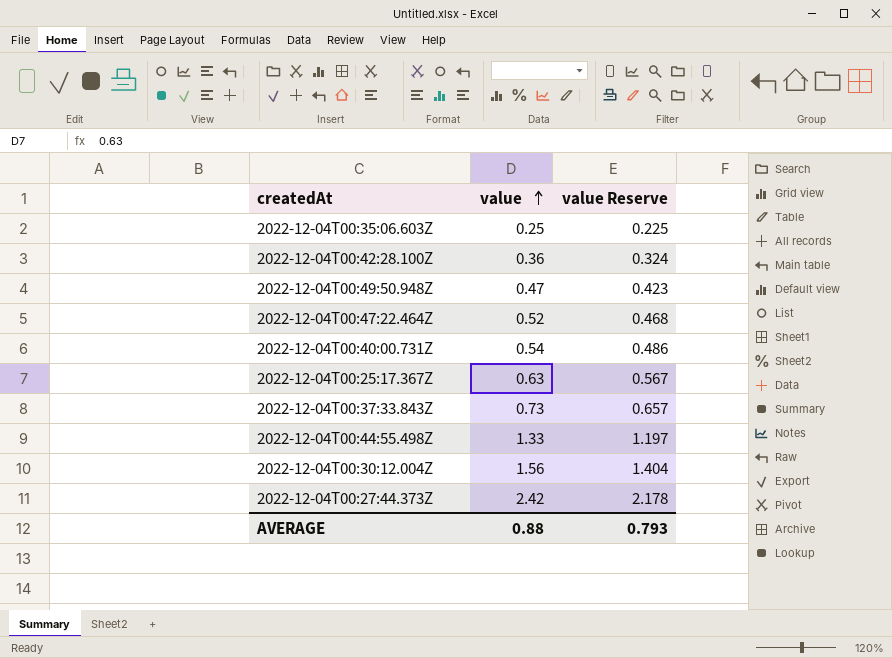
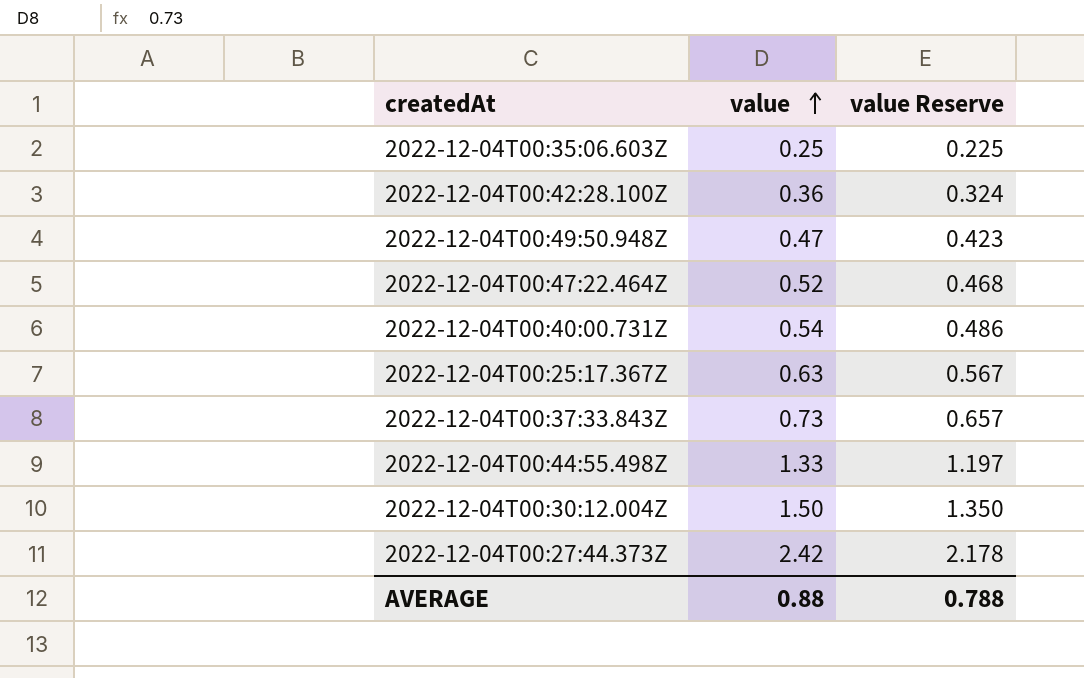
2022-12-04T00:30:12.004Z | value: 1.56 -> 1.50
2022-12-04T00:30:12.004Z | value Reserve: 1.404 -> 1.350
AVERAGE | value Reserve: 0.793 -> 0.788

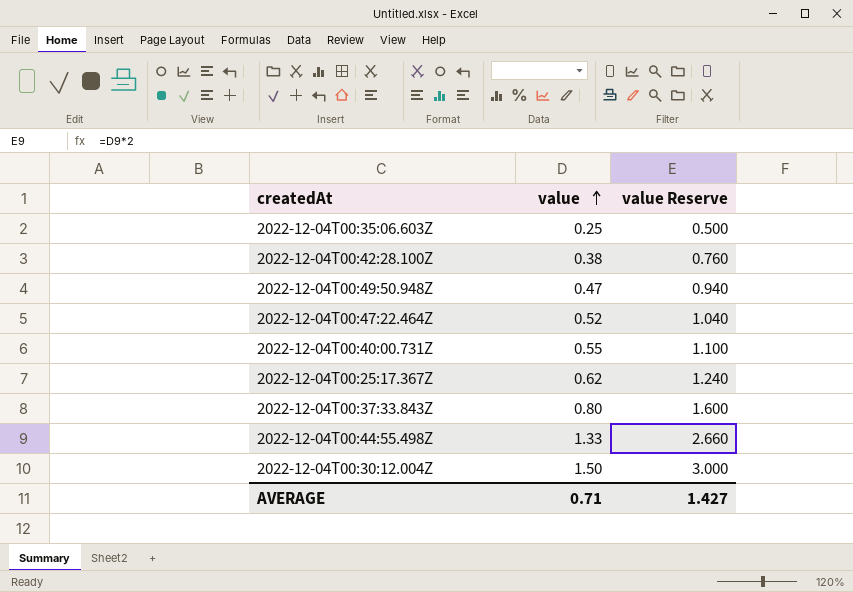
column value Reserve | formula: [value] * 0.9 -> [value] * 2
row 2022-12-04T00:27:44.373Z: 2.42 | 2.178 -> none
2022-12-04T00:42:28.100Z | value: 0.36 -> 0.38
2022-12-04T00:40:00.731Z | value: 0.54 -> 0.55
2022-12-04T00:25:17.367Z | value: 0.63 -> 0.62
2022-12-04T00:37:33.843Z | value: 0.73 -> 0.80
AVERAGE | value: 0.88 -> 0.71
AVERAGE | value Reserve: 0.788 -> 1.427

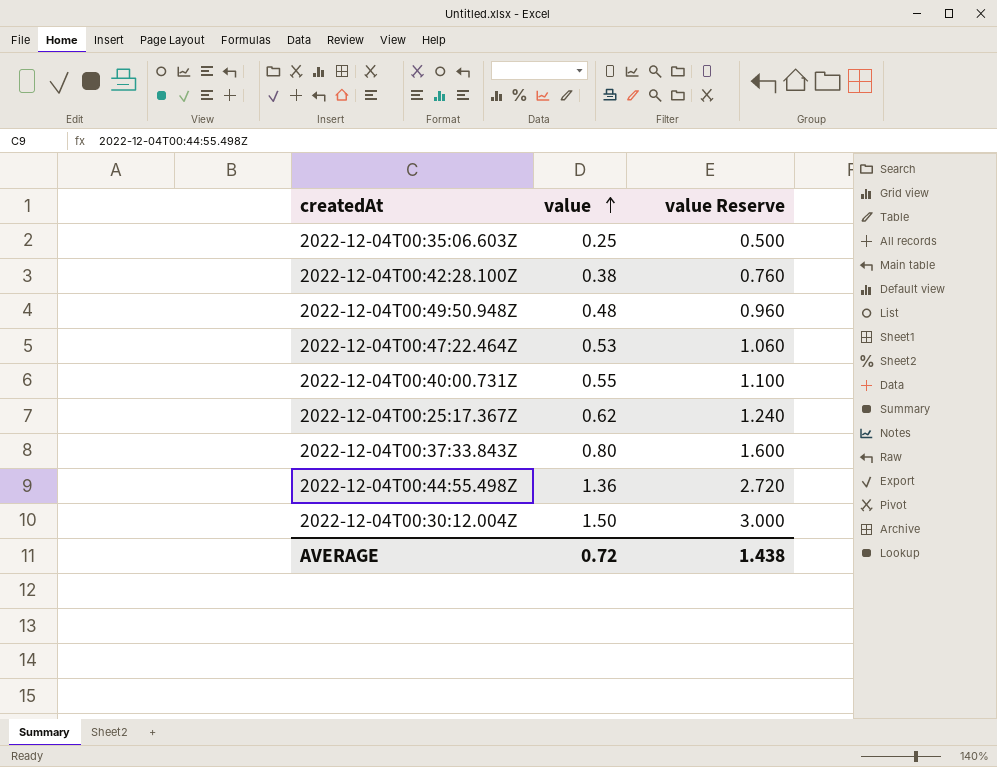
2022-12-04T00:49:50.948Z | value: 0.47 -> 0.48
2022-12-04T00:49:50.948Z | value Reserve: 0.940 -> 0.960
2022-12-04T00:47:22.464Z | value: 0.52 -> 0.53
2022-12-04T00:47:22.464Z | value Reserve: 1.040 -> 1.060
2022-12-04T00:44:55.498Z | value: 1.33 -> 1.36
2022-12-04T00:44:55.498Z | value Reserve: 2.660 -> 2.720
AVERAGE | value: 0.71 -> 0.72
AVERAGE | value Reserve: 1.427 -> 1.438

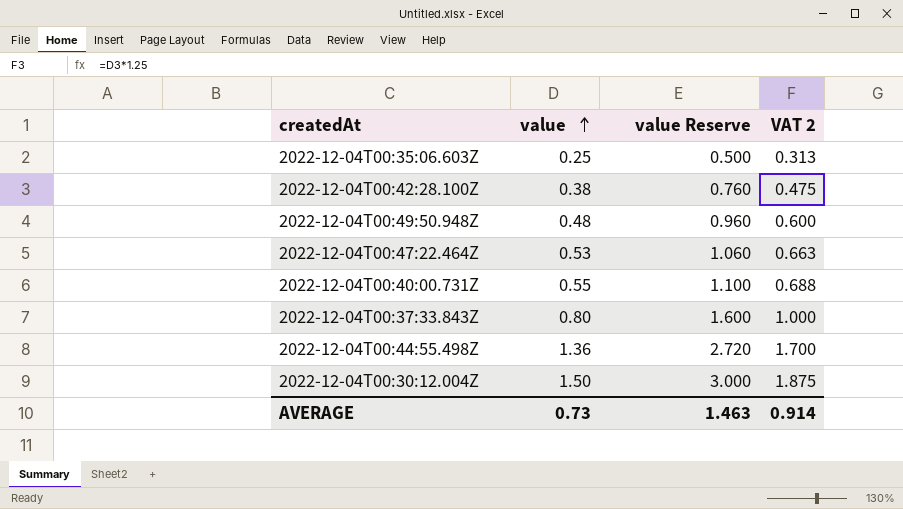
column VAT 2 | formula: none -> [value] * 1.25
row 2022-12-04T00:25:17.367Z: 0.62 | 1.240 -> none
AVERAGE | value: 0.72 -> 0.73
AVERAGE | value Reserve: 1.438 -> 1.463

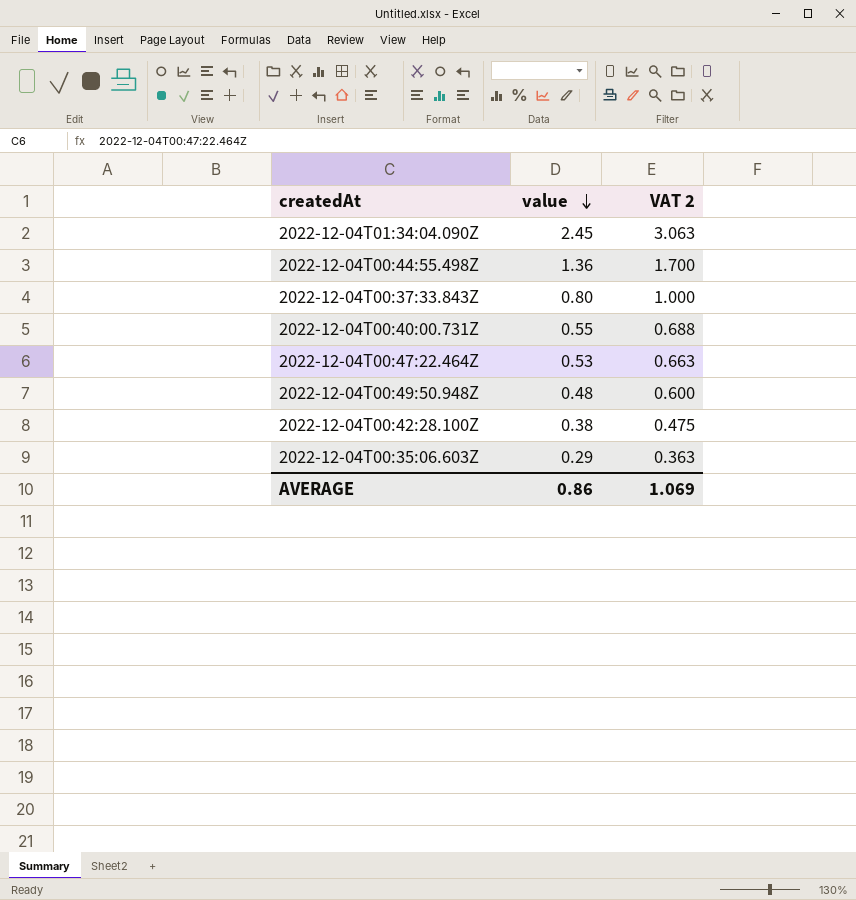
row order: value ascending -> value descending
column value Reserve | formula: [value] * 2 -> none
row 2022-12-04T00:30:12.004Z: 1.50 | 3.000 | 1.875 -> none
row 2022-12-04T01:34:04.090Z: none -> 2.45 | 3.063
2022-12-04T00:35:06.603Z | value: 0.25 -> 0.29
2022-12-04T00:35:06.603Z | VAT 2: 0.313 -> 0.363
AVERAGE | value: 0.73 -> 0.86
AVERAGE | VAT 2: 0.914 -> 1.069

